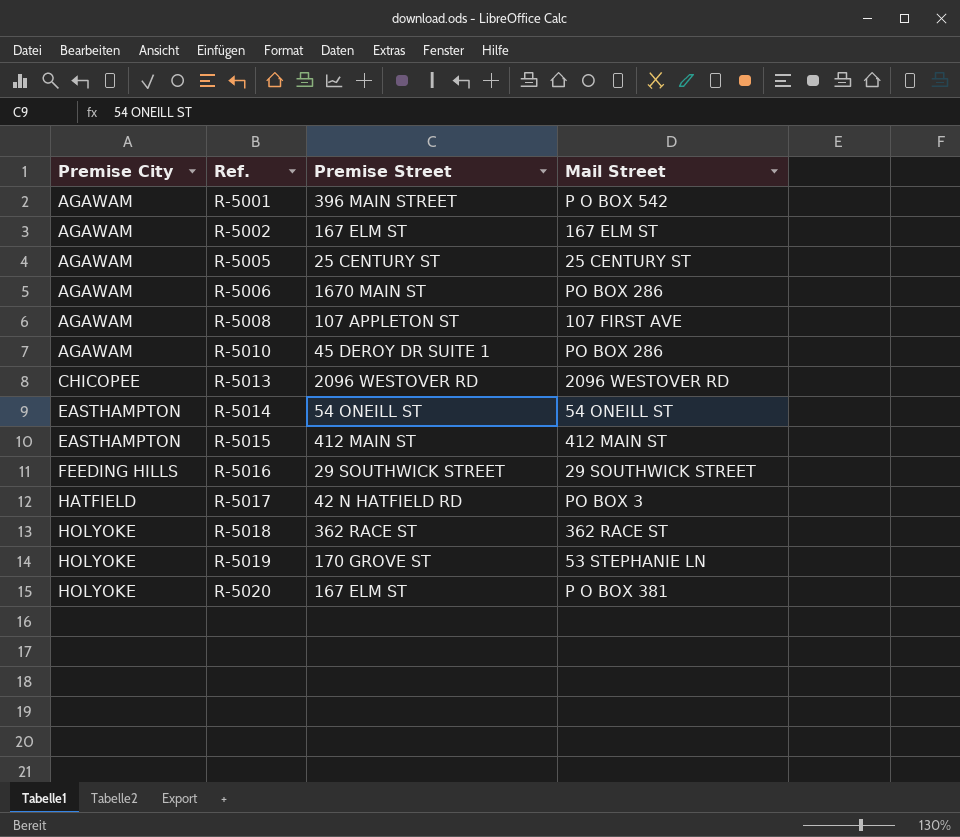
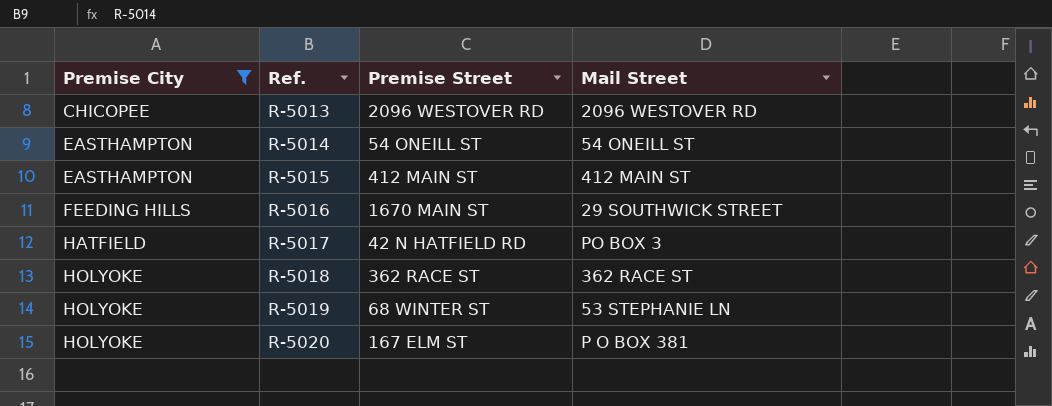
filter: none -> Premise City != AGAWAM
R-5016 | Premise Street: 29 SOUTHWICK STREET -> 1670 MAIN ST
R-5019 | Premise Street: 170 GROVE ST -> 68 WINTER ST

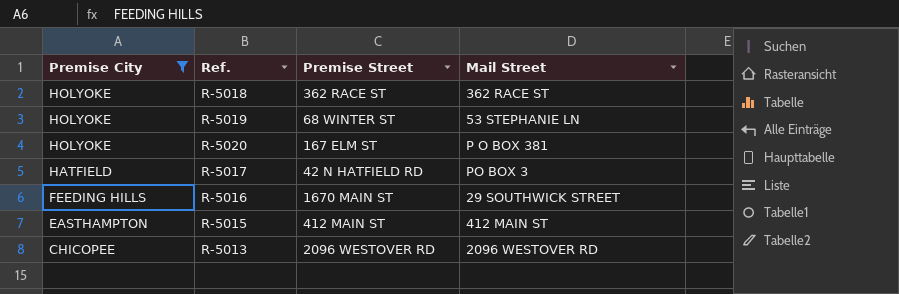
row order: Premise City ascending -> Premise City descending
row R-5014: EASTHAMPTON | 54 ONEILL ST | 54 ONEILL ST -> none

